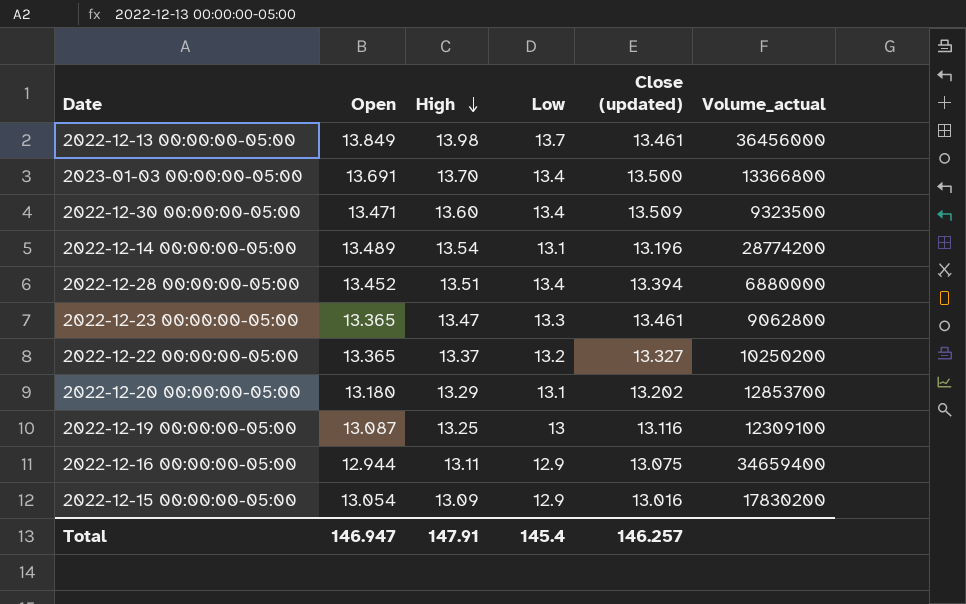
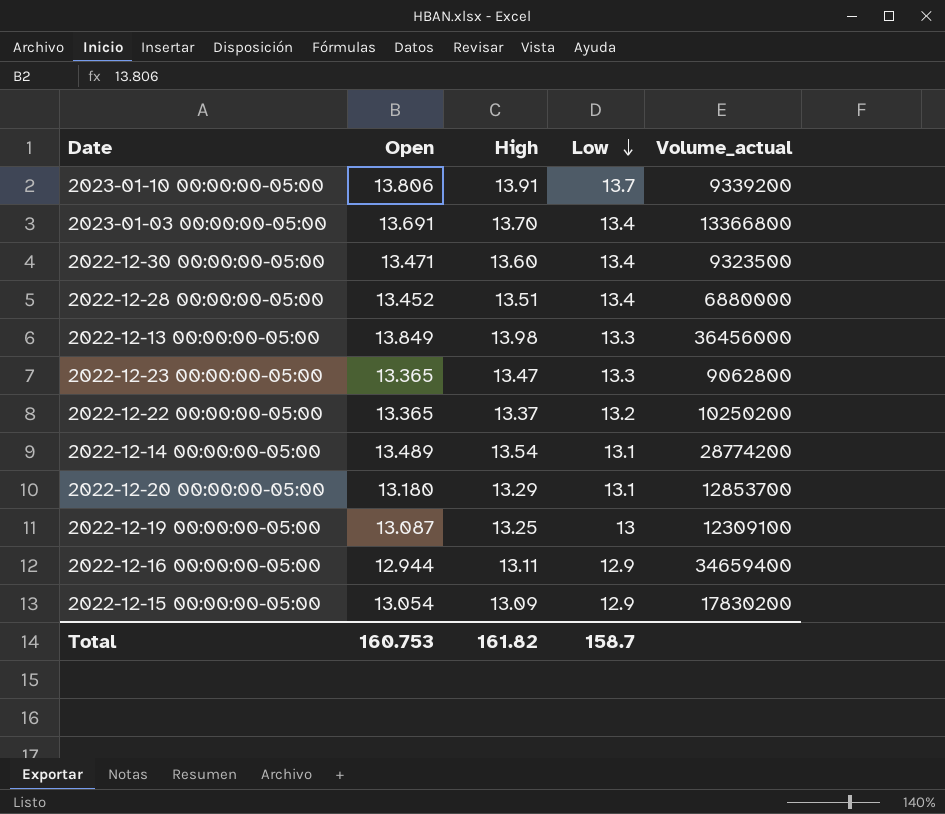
row order: High descending -> Low descending
column Close (updated) | position: 5 -> none
row 2023-01-10 00:00:00-05:00: none -> 13.806 | 13.91 | 13.7 | 9339200
2022-12-13 00:00:00-05:00 | Low: 13.7 -> 13.3
Total | Open: 146.947 -> 160.753
Total | High: 147.91 -> 161.82
Total | Low: 145.4 -> 158.7

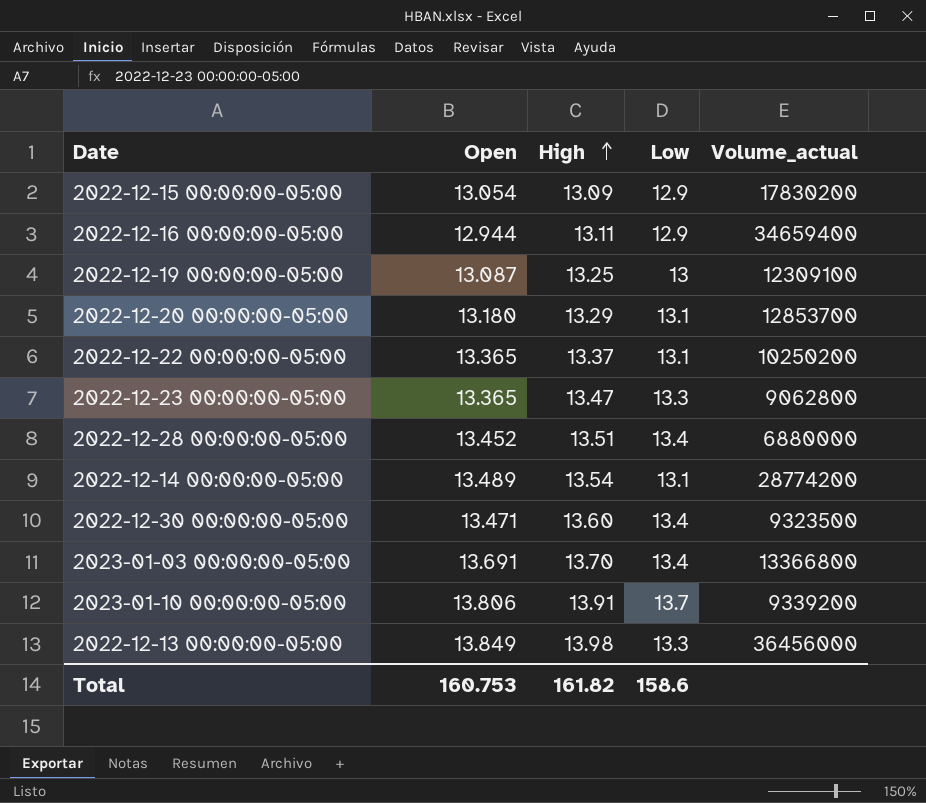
row order: Low descending -> High ascending
2022-12-22 00:00:00-05:00 | Low: 13.2 -> 13.1
Total | Low: 158.7 -> 158.6

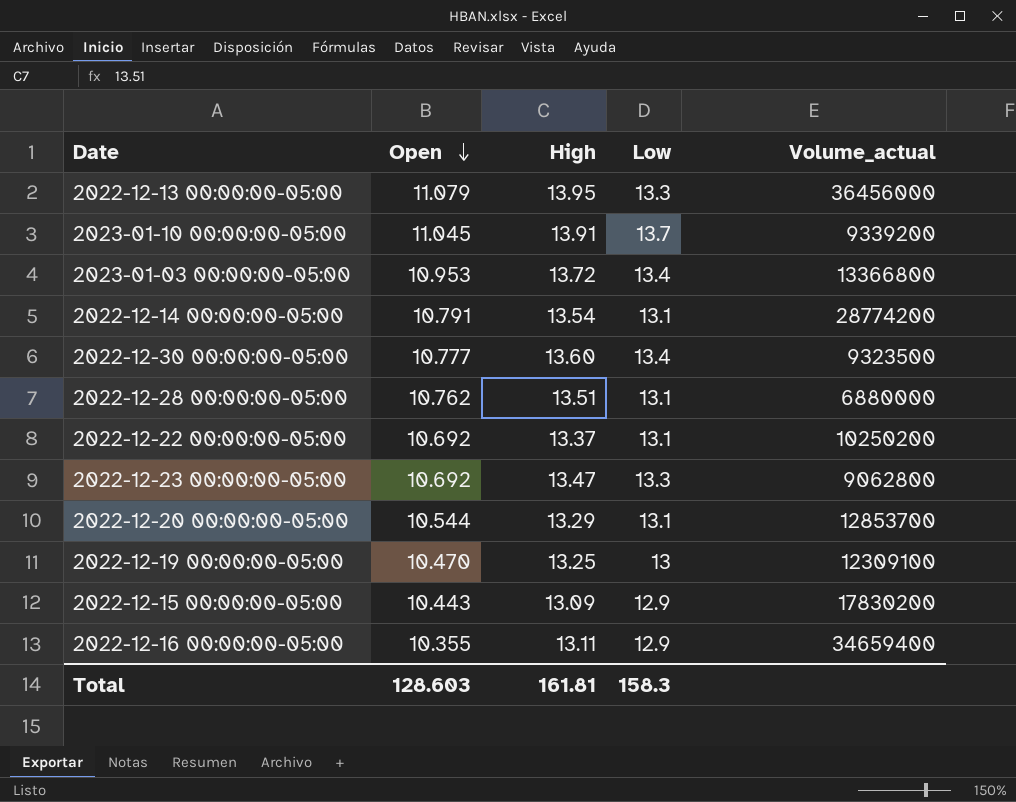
row order: High ascending -> Open descending
2022-12-13 00:00:00-05:00 | Open: 13.849 -> 11.079
2022-12-13 00:00:00-05:00 | High: 13.98 -> 13.95
2023-01-10 00:00:00-05:00 | Open: 13.806 -> 11.045
2023-01-03 00:00:00-05:00 | Open: 13.691 -> 10.953
2023-01-03 00:00:00-05:00 | High: 13.70 -> 13.72
2022-12-14 00:00:00-05:00 | Open: 13.489 -> 10.791
2022-12-30 00:00:00-05:00 | Open: 13.471 -> 10.777
2022-12-28 00:00:00-05:00 | Open: 13.452 -> 10.762
2022-12-28 00:00:00-05:00 | Low: 13.4 -> 13.1
2022-12-22 00:00:00-05:00 | Open: 13.365 -> 10.692
2022-12-23 00:00:00-05:00 | Open: 13.365 -> 10.692
2022-12-20 00:00:00-05:00 | Open: 13.180 -> 10.544
2022-12-19 00:00:00-05:00 | Open: 13.087 -> 10.470
2022-12-15 00:00:00-05:00 | Open: 13.054 -> 10.443
2022-12-16 00:00:00-05:00 | Open: 12.944 -> 10.355
Total | Open: 160.753 -> 128.603
Total | High: 161.82 -> 161.81
Total | Low: 158.6 -> 158.3

